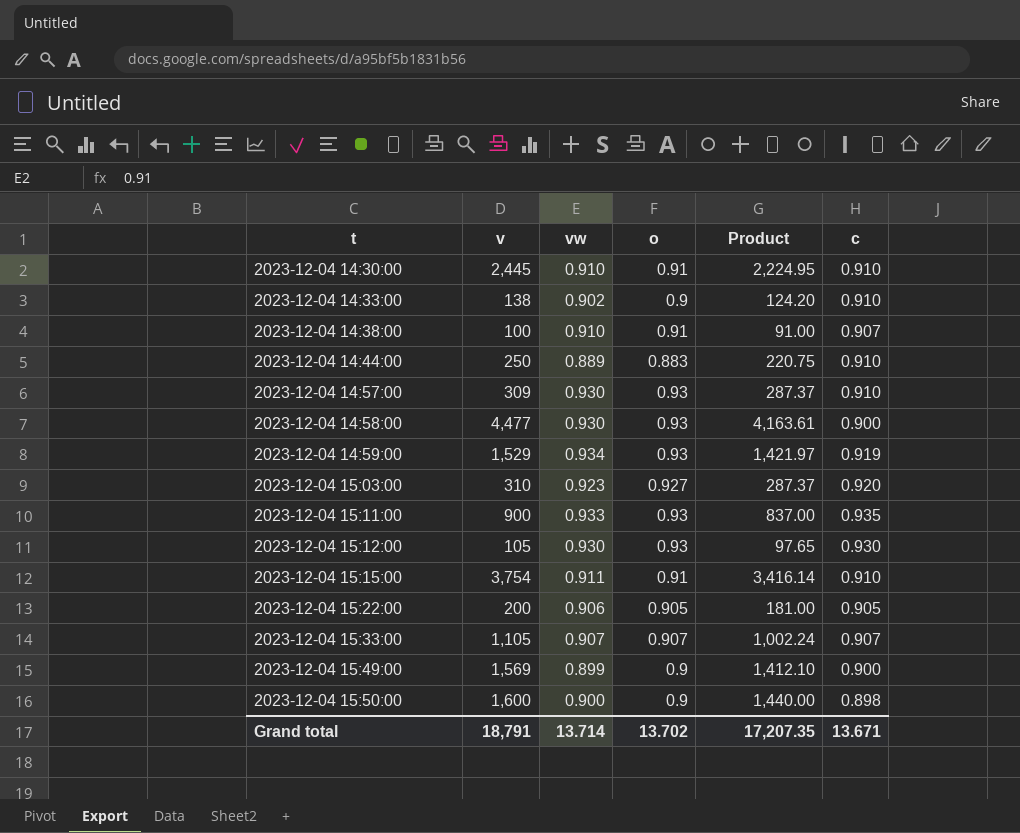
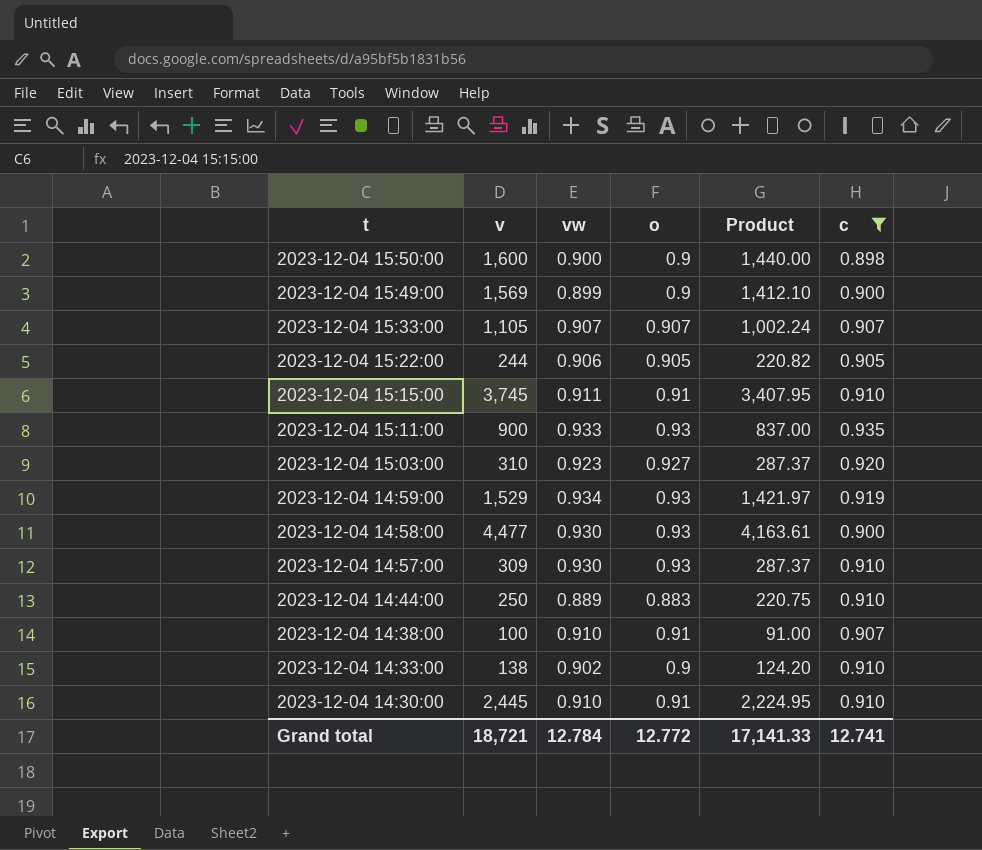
filter: none -> c != 0.930
row order: t ascending -> t descending
2023-12-04 15:22:00 | v: 200 -> 244
2023-12-04 15:22:00 | Product: 181.00 -> 220.82
2023-12-04 15:15:00 | v: 3,754 -> 3,745
2023-12-04 15:15:00 | Product: 3,416.14 -> 3,407.95
Grand total | v: 18,791 -> 18,721
Grand total | vw: 13.714 -> 12.784
Grand total | o: 13.702 -> 12.772
Grand total | Product: 17,207.35 -> 17,141.33
Grand total | c: 13.671 -> 12.741

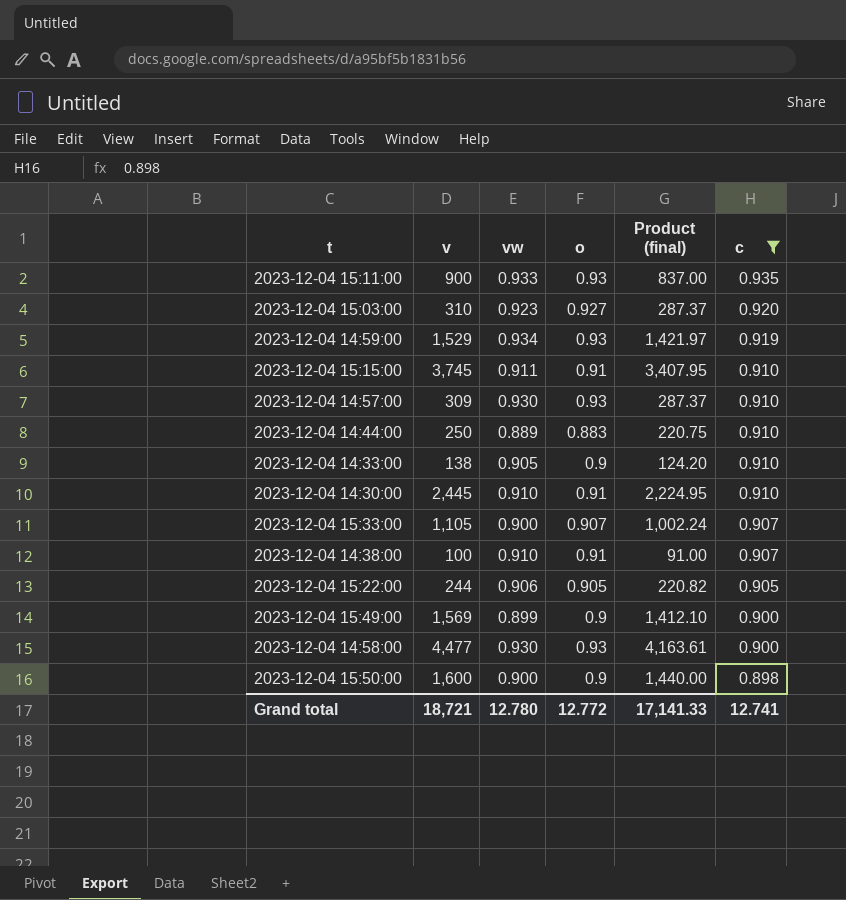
row order: t descending -> c descending
column name: Product -> Product (final)
2023-12-04 14:33:00 | vw: 0.902 -> 0.905
2023-12-04 15:33:00 | vw: 0.907 -> 0.900
Grand total | vw: 12.784 -> 12.780

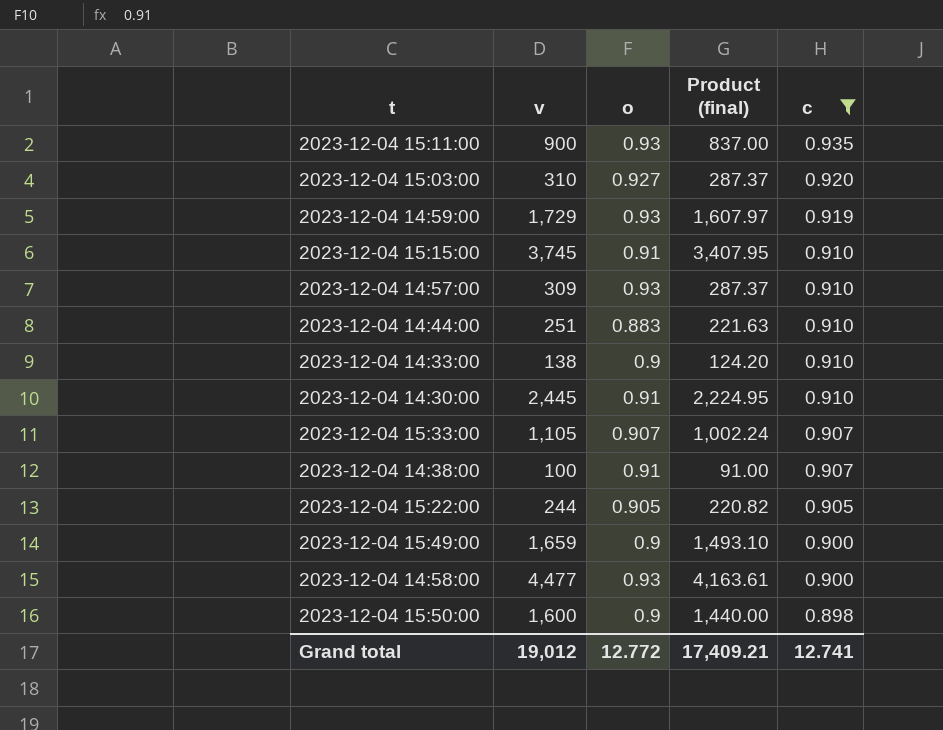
column vw | position: 3 -> none
2023-12-04 14:59:00 | v: 1,529 -> 1,729
2023-12-04 14:59:00 | Product (final): 1,421.97 -> 1,607.97
2023-12-04 14:44:00 | v: 250 -> 251
2023-12-04 14:44:00 | Product (final): 220.75 -> 221.63
2023-12-04 15:49:00 | v: 1,569 -> 1,659
2023-12-04 15:49:00 | Product (final): 1,412.10 -> 1,493.10
Grand total | v: 18,721 -> 19,012
Grand total | Product (final): 17,141.33 -> 17,409.21

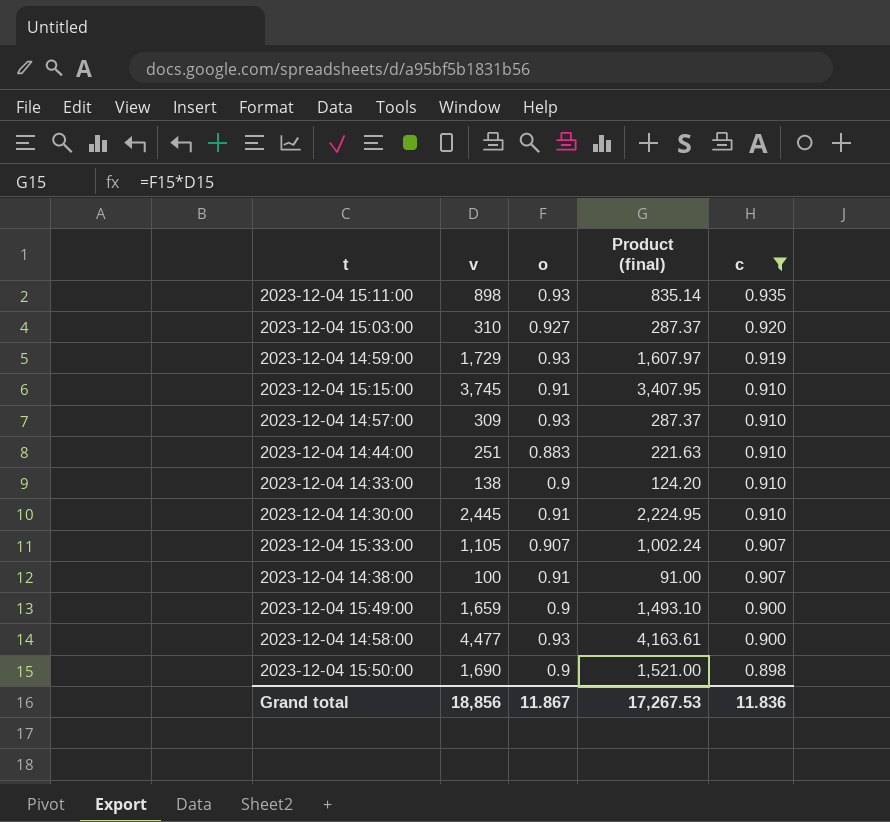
row 2023-12-04 15:22:00: 244 | 0.905 | 220.82 | 0.905 -> none
2023-12-04 15:11:00 | v: 900 -> 898
2023-12-04 15:11:00 | Product (final): 837.00 -> 835.14
2023-12-04 15:50:00 | v: 1,600 -> 1,690
2023-12-04 15:50:00 | Product (final): 1,440.00 -> 1,521.00
Grand total | v: 19,012 -> 18,856
Grand total | o: 12.772 -> 11.867
Grand total | Product (final): 17,409.21 -> 17,267.53
Grand total | c: 12.741 -> 11.836

